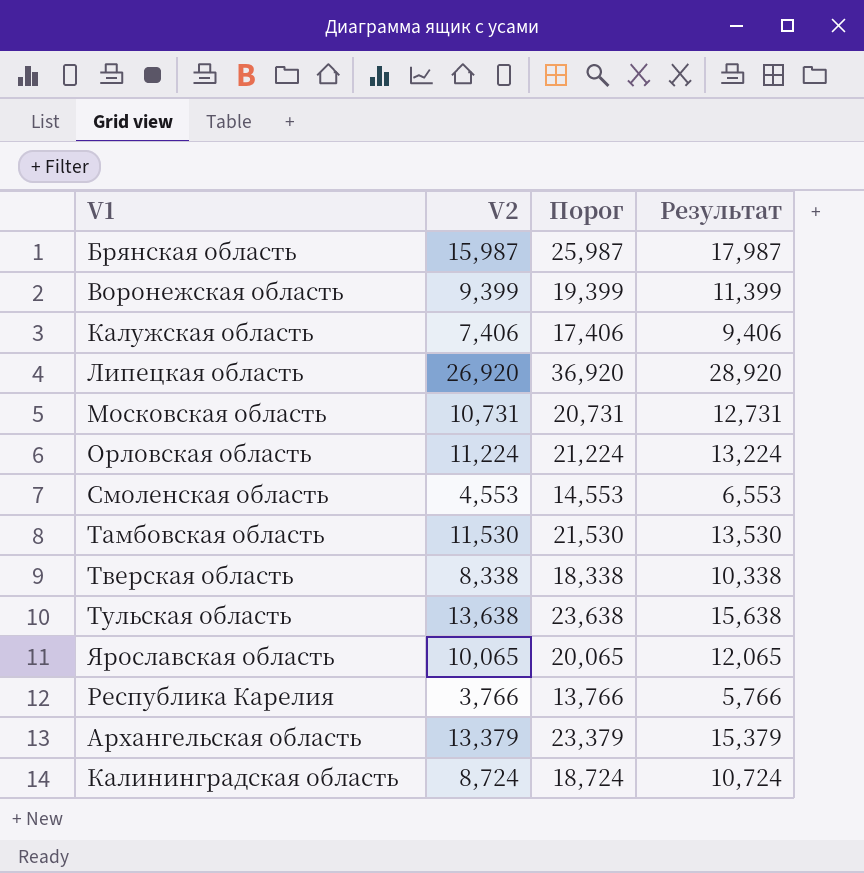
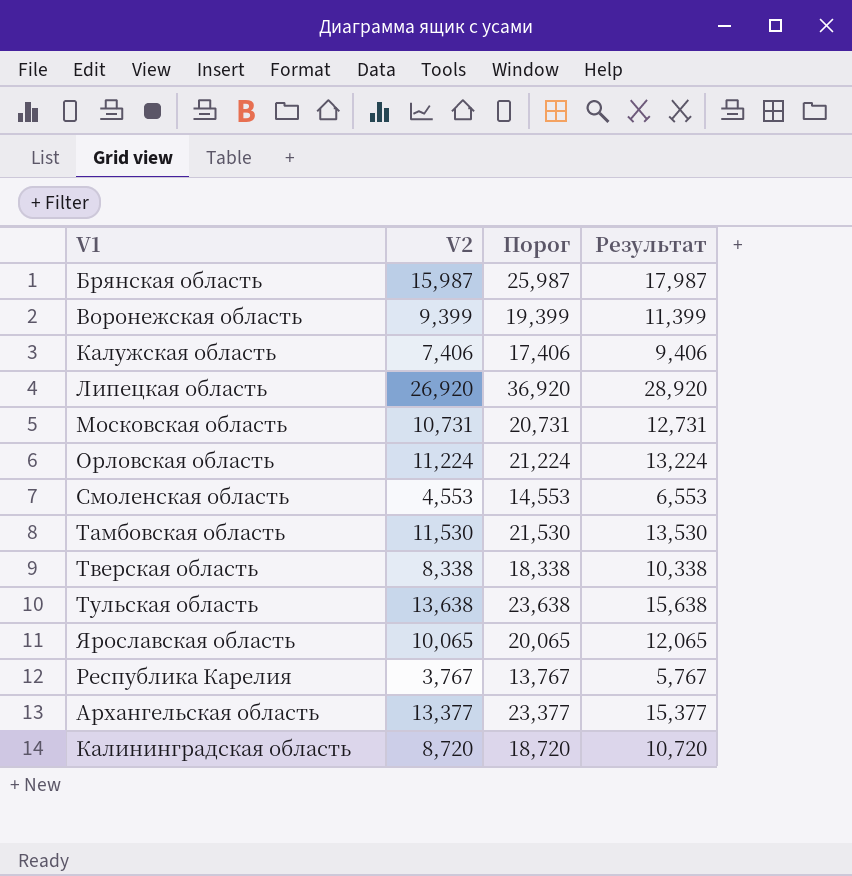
Республика Карелия | V2: 3,766 -> 3,767
Республика Карелия | Порог: 13,766 -> 13,767
Республика Карелия | Результат: 5,766 -> 5,767
Архангельская область | V2: 13,379 -> 13,377
Архангельская область | Порог: 23,379 -> 23,377
Архангельская область | Результат: 15,379 -> 15,377
Калининградская область | V2: 8,724 -> 8,720
Калининградская область | Порог: 18,724 -> 18,720
Калининградская область | Результат: 10,724 -> 10,720

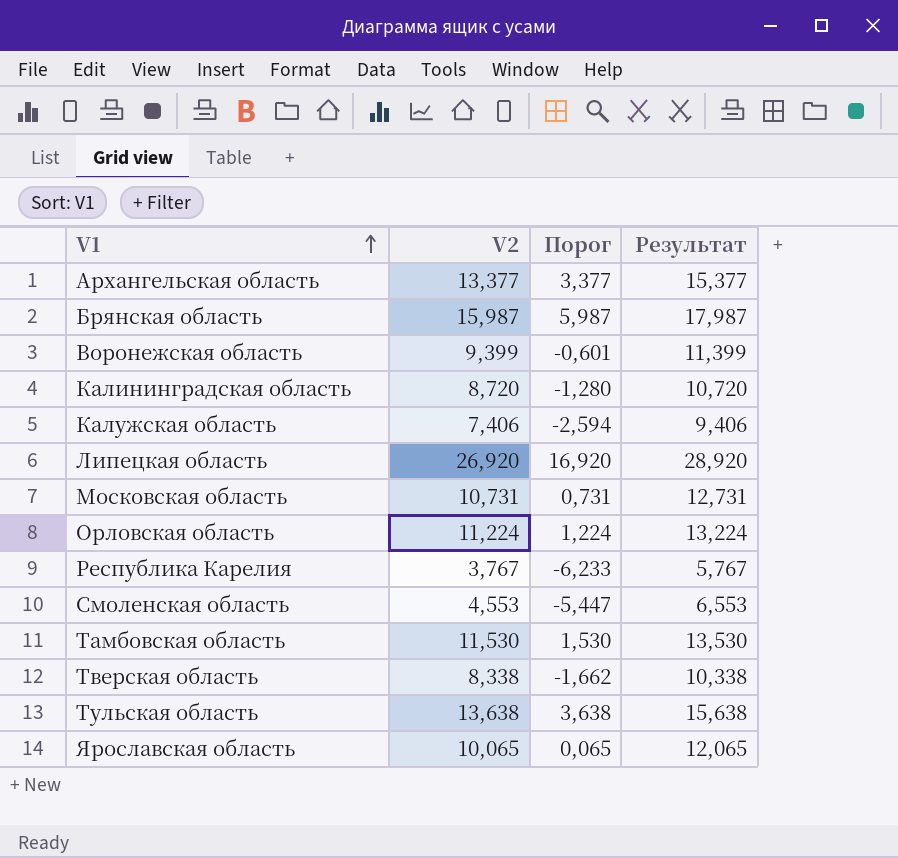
row order: none -> V1 ascending
column Порог | formula: [V2] + 10 -> [V2] - 10

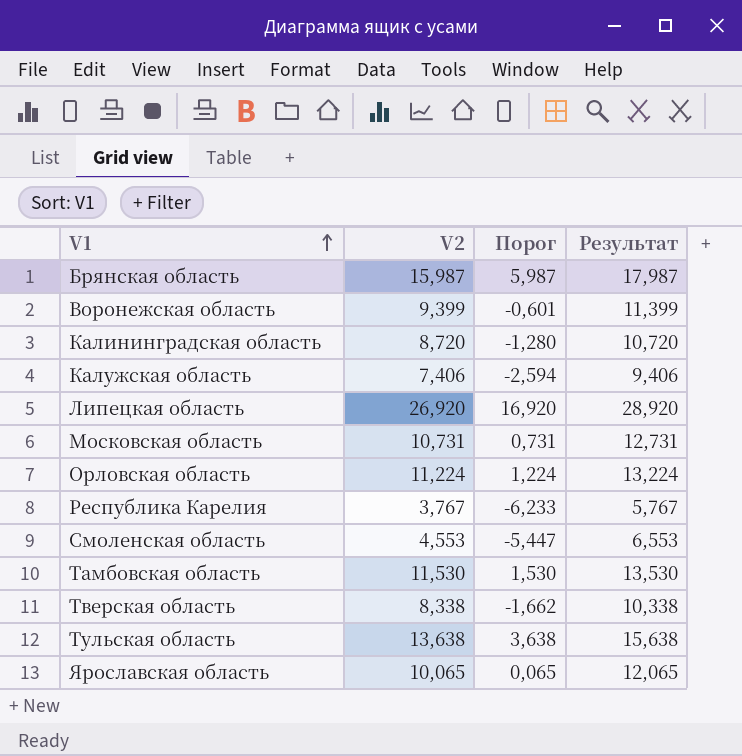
row Архангельская область: 13,377 | 3,377 | 15,377 -> none

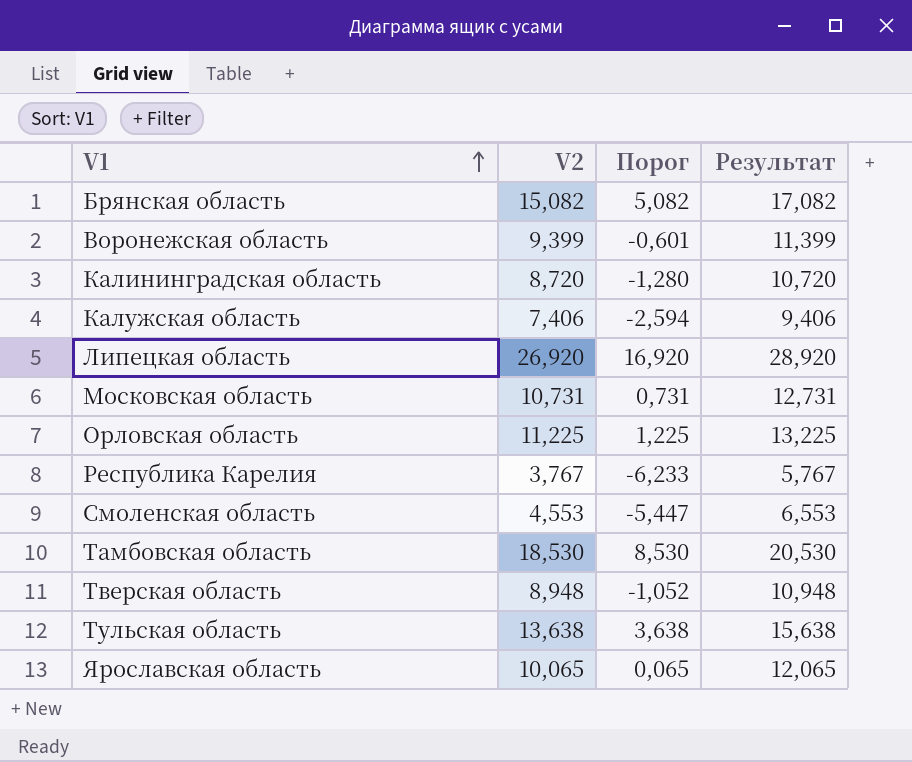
Брянская область | V2: 15,987 -> 15,082
Брянская область | Порог: 5,987 -> 5,082
Брянская область | Результат: 17,987 -> 17,082
Орловская область | V2: 11,224 -> 11,225
Орловская область | Порог: 1,224 -> 1,225
Орловская область | Результат: 13,224 -> 13,225
Тамбовская область | V2: 11,530 -> 18,530
Тамбовская область | Порог: 1,530 -> 8,530
Тамбовская область | Результат: 13,530 -> 20,530
Тверская область | V2: 8,338 -> 8,948
Тверская область | Порог: -1,662 -> -1,052
Тверская область | Результат: 10,338 -> 10,948

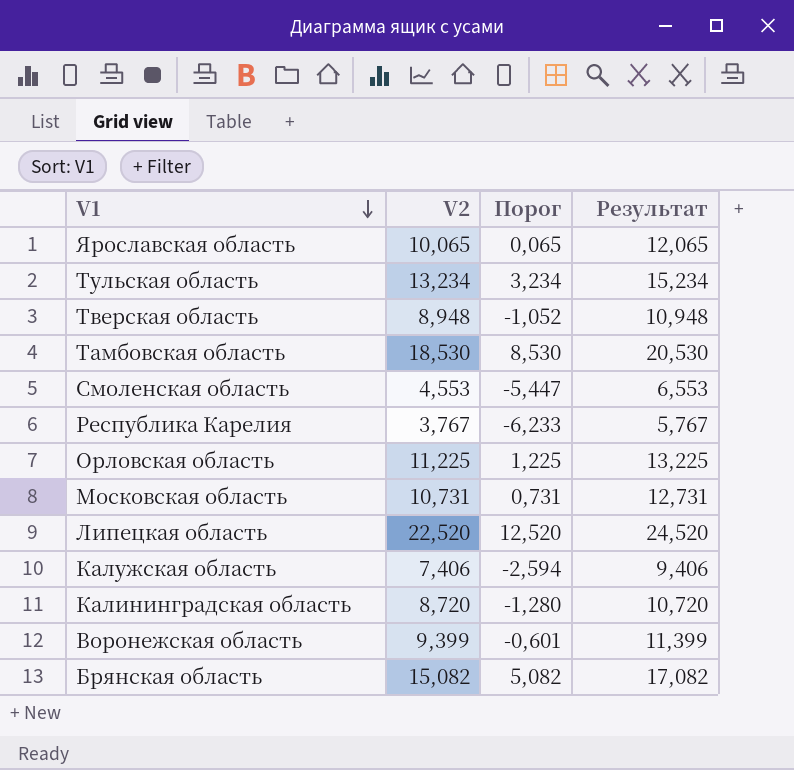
row order: V1 ascending -> V1 descending
Тульская область | V2: 13,638 -> 13,234
Тульская область | Порог: 3,638 -> 3,234
Тульская область | Результат: 15,638 -> 15,234
Липецкая область | V2: 26,920 -> 22,520
Липецкая область | Порог: 16,920 -> 12,520
Липецкая область | Результат: 28,920 -> 24,520

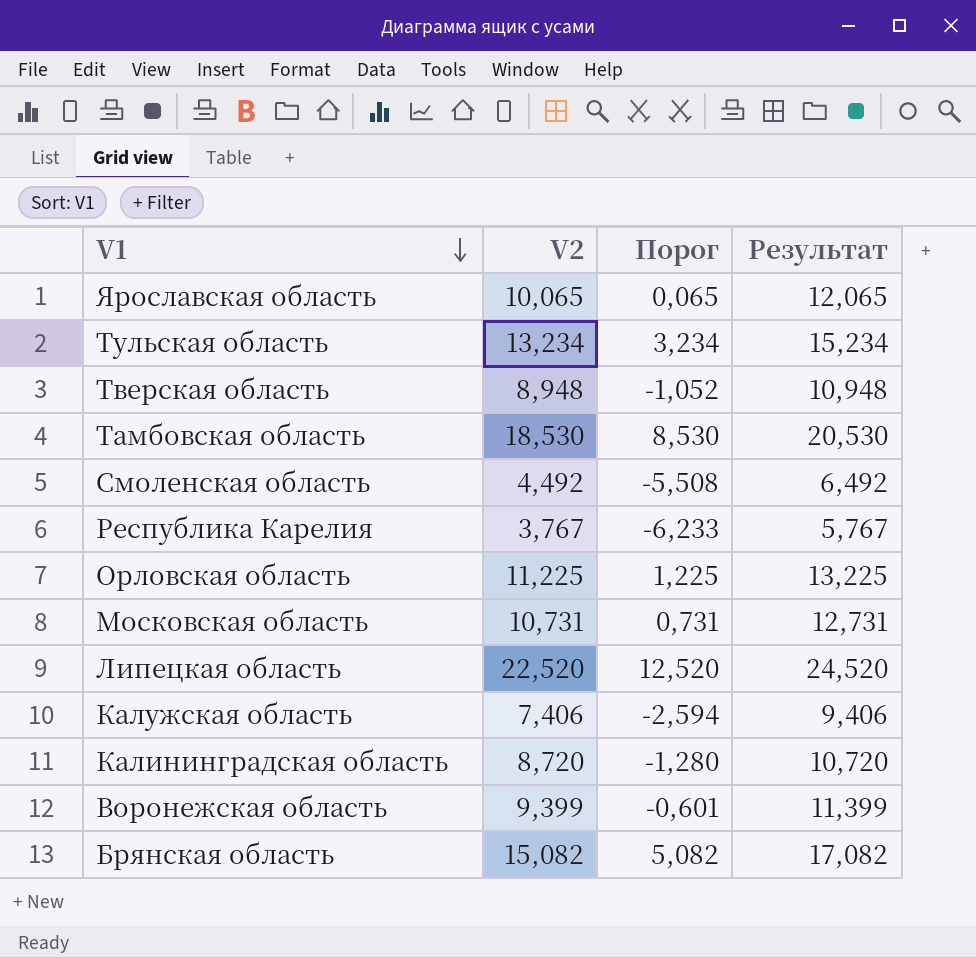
Смоленская область | V2: 4,553 -> 4,492
Смоленская область | Порог: -5,447 -> -5,508
Смоленская область | Результат: 6,553 -> 6,492

